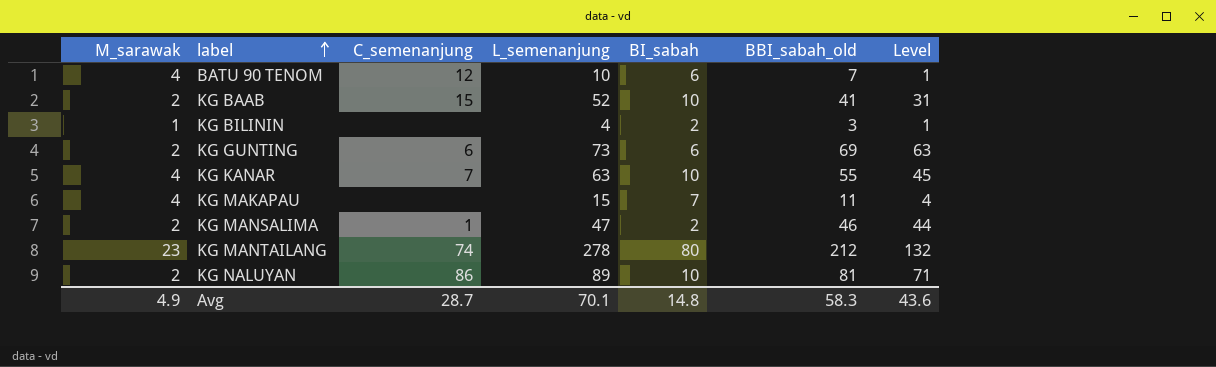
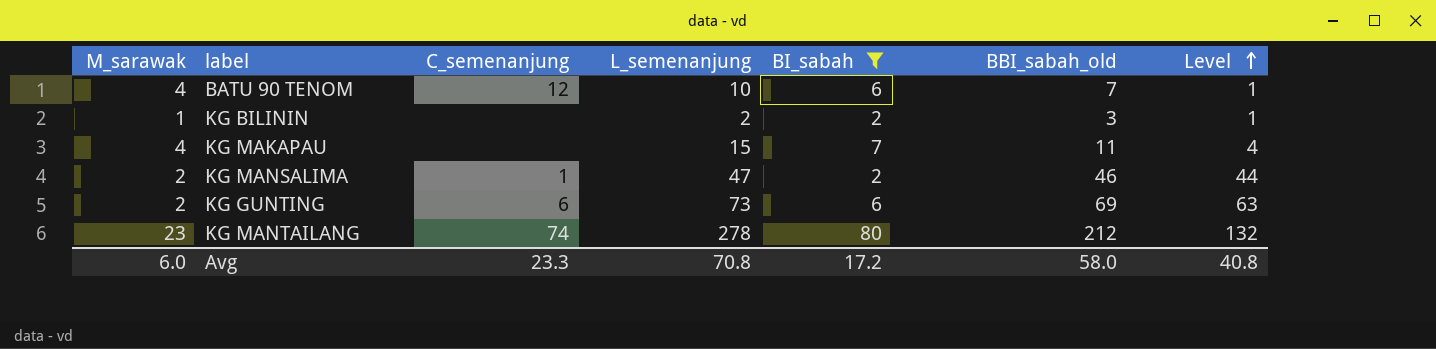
filter: none -> BI_sabah != 10
row order: label ascending -> Level ascending
KG BILININ | L_semenanjung: 4 -> 2
Avg | M_sarawak: 4.9 -> 6.0
Avg | C_semenanjung: 28.7 -> 23.3
Avg | L_semenanjung: 70.1 -> 70.8
Avg | BI_sabah: 14.8 -> 17.2
Avg | BBI_sabah_old: 58.3 -> 58.0
Avg | Level: 43.6 -> 40.8

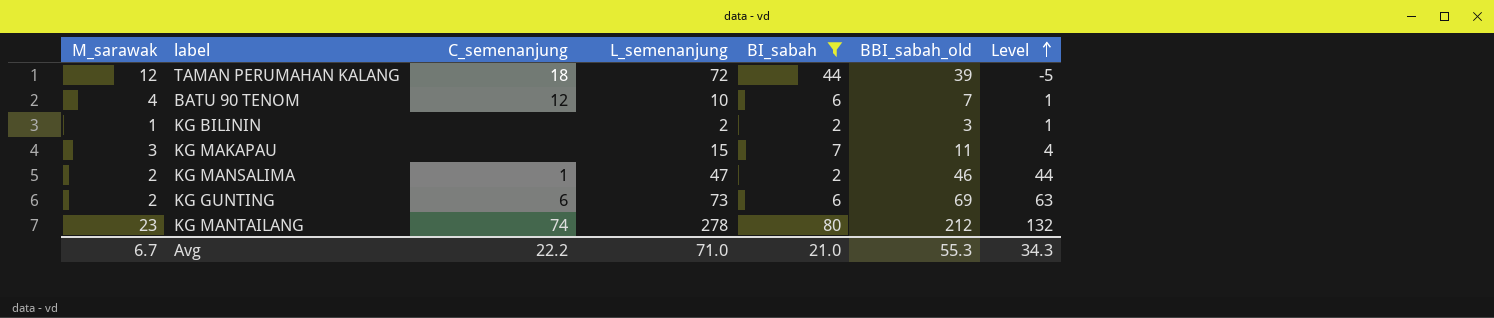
row TAMAN PERUMAHAN KALANG: none -> 12 | 18 | 72 | 44 | 39 | -5
KG MAKAPAU | M_sarawak: 4 -> 3
Avg | M_sarawak: 6.0 -> 6.7
Avg | C_semenanjung: 23.3 -> 22.2
Avg | L_semenanjung: 70.8 -> 71.0
Avg | BI_sabah: 17.2 -> 21.0
Avg | BBI_sabah_old: 58.0 -> 55.3
Avg | Level: 40.8 -> 34.3

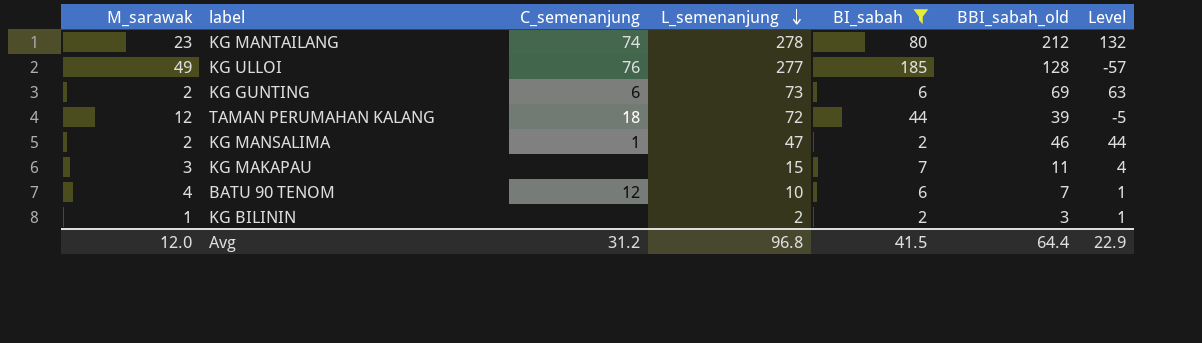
row order: Level ascending -> L_semenanjung descending
row KG ULLOI: none -> 49 | 76 | 277 | 185 | 128 | -57
Avg | M_sarawak: 6.7 -> 12.0
Avg | C_semenanjung: 22.2 -> 31.2
Avg | L_semenanjung: 71.0 -> 96.8
Avg | BI_sabah: 21.0 -> 41.5
Avg | BBI_sabah_old: 55.3 -> 64.4
Avg | Level: 34.3 -> 22.9

